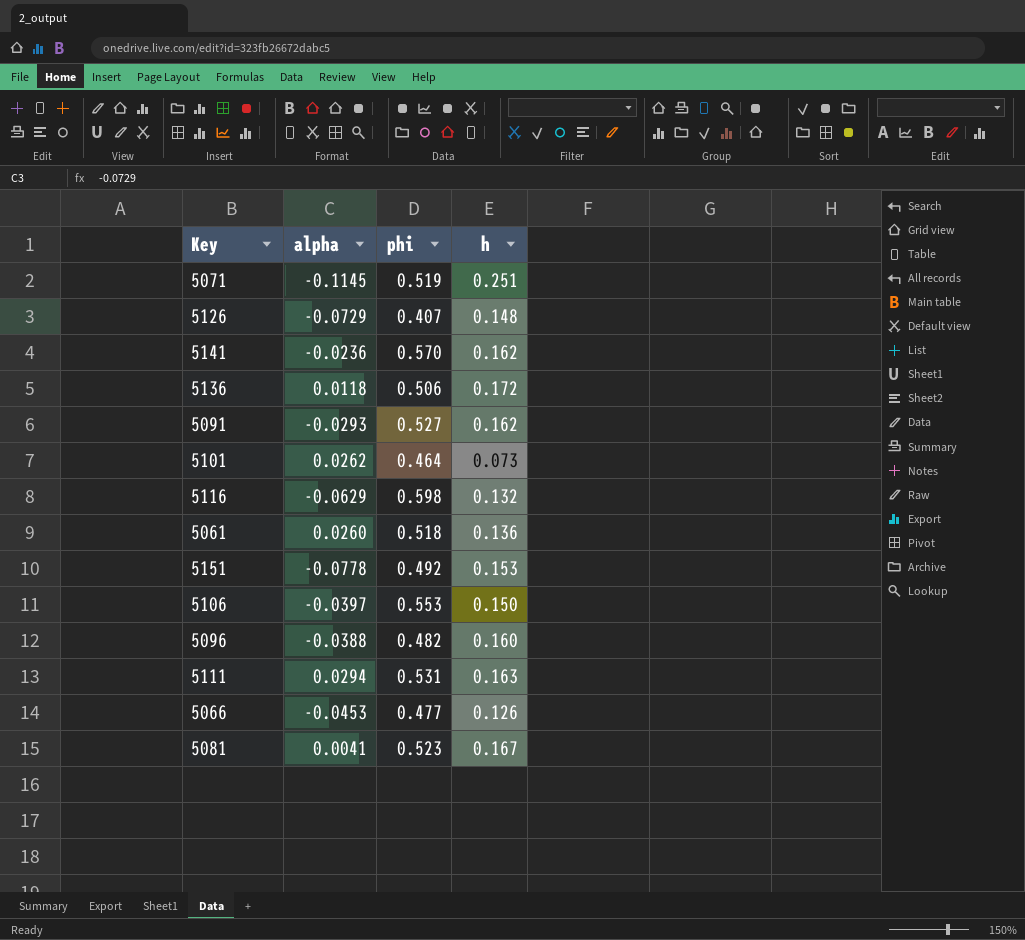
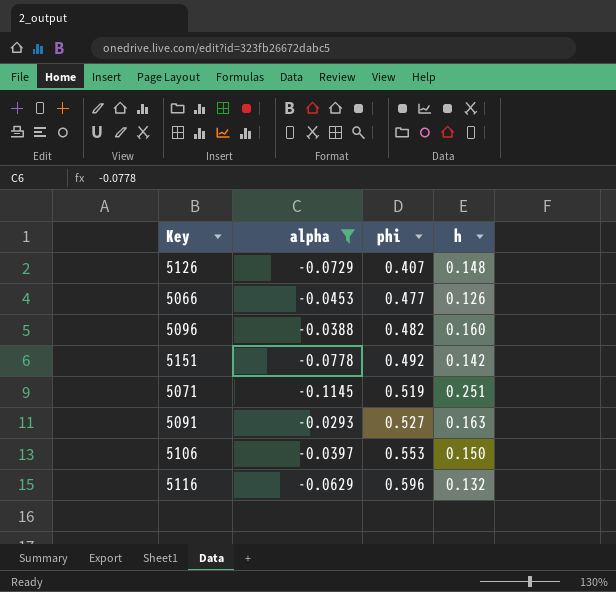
filter: none -> alpha <= -0.0293
row order: none -> phi ascending
5151 | h: 0.153 -> 0.142
5091 | h: 0.162 -> 0.163
5116 | phi: 0.598 -> 0.596

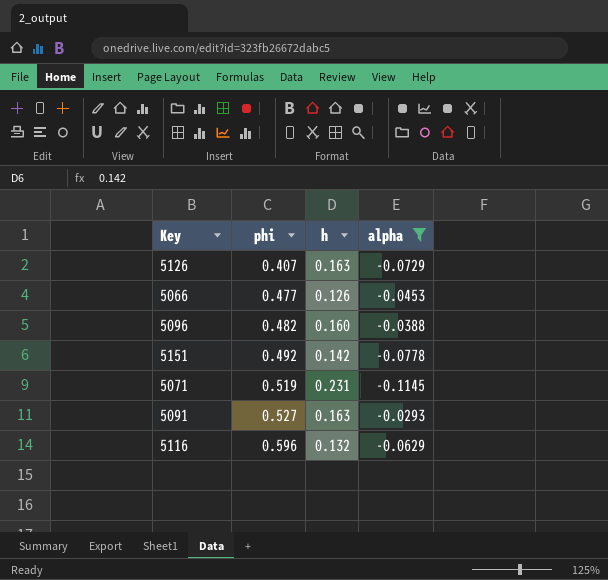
column alpha | position: 2 -> 4
row 5106: -0.0397 | 0.553 | 0.150 -> none
5126 | h: 0.148 -> 0.163
5071 | h: 0.251 -> 0.231

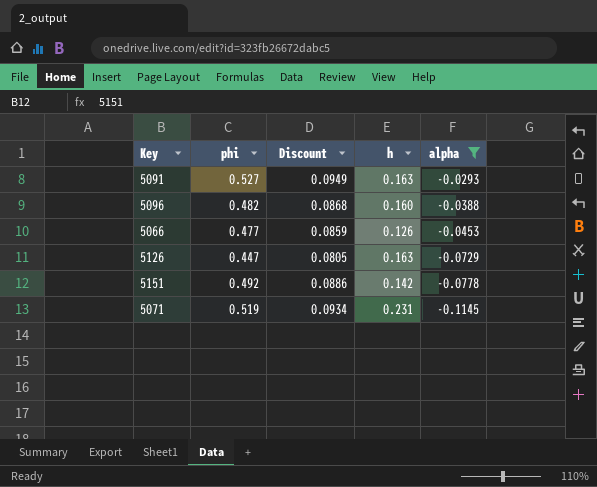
row order: phi ascending -> alpha descending
column Discount | formula: none -> [phi] * 0.18
row 5116: 0.596 | 0.132 | -0.0629 -> none
5126 | phi: 0.407 -> 0.447

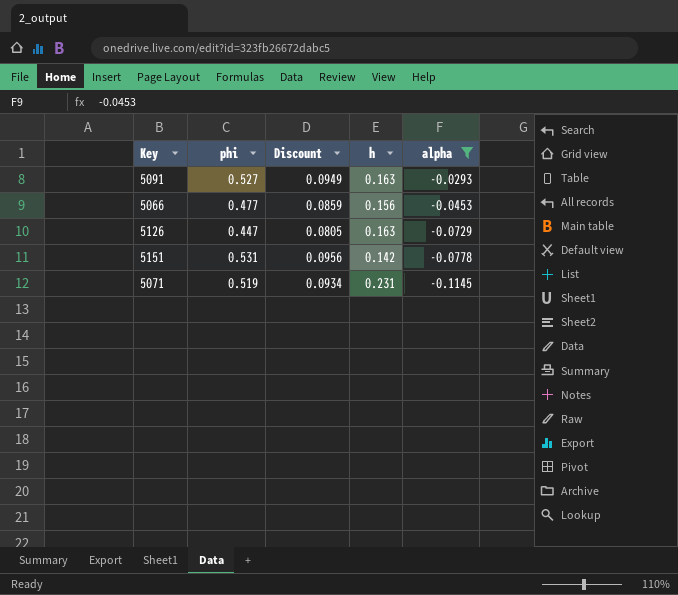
row 5096: 0.482 | 0.0868 | 0.160 | -0.0388 -> none
5066 | h: 0.126 -> 0.156
5151 | phi: 0.492 -> 0.531
5151 | Discount: 0.0886 -> 0.0956

